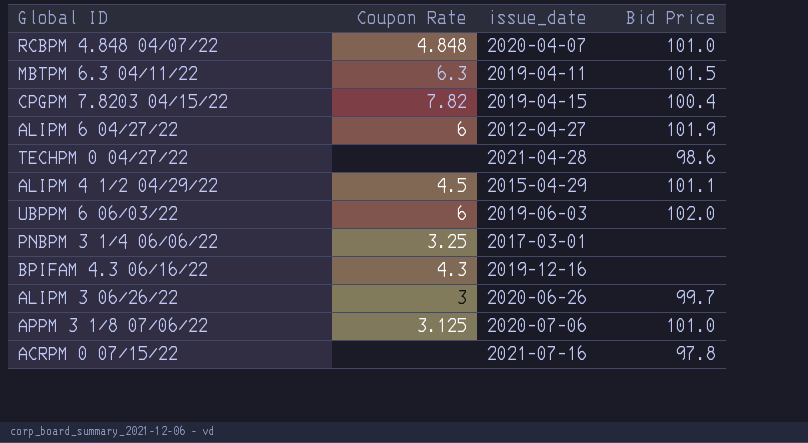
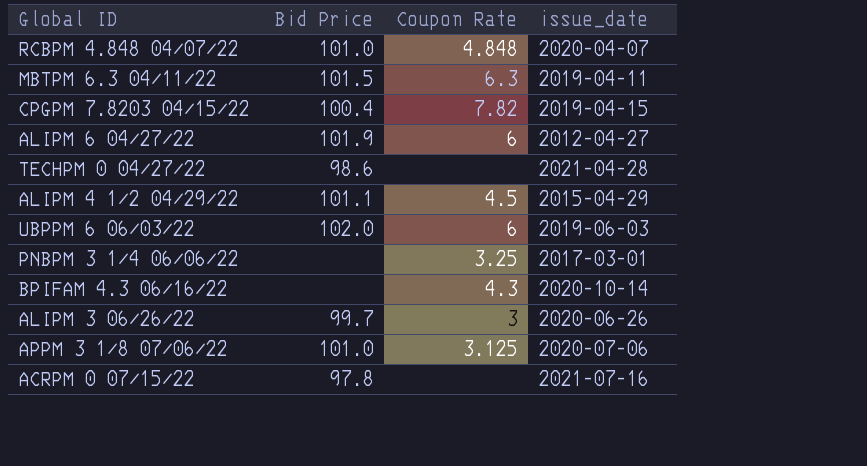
column Bid Price | position: 4 -> 2
BPIFAM 4.3 06/16/22 | issue_date: 2019-12-16 -> 2020-10-14

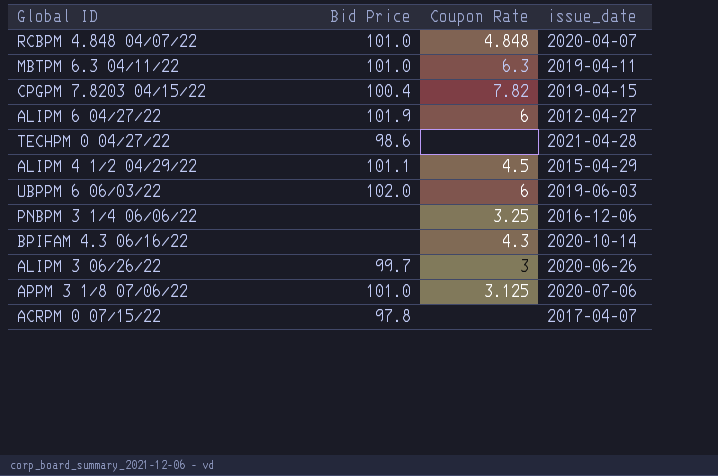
MBTPM 6.3 04/11/22 | Bid Price: 101.5 -> 101.0
PNBPM 3 1/4 06/06/22 | issue_date: 2017-03-01 -> 2016-12-06
ACRPM 0 07/15/22 | issue_date: 2021-07-16 -> 2017-04-07

